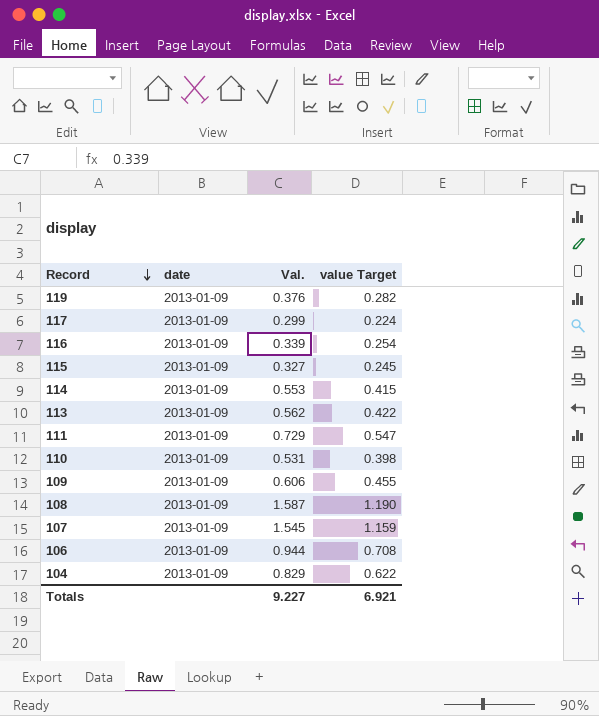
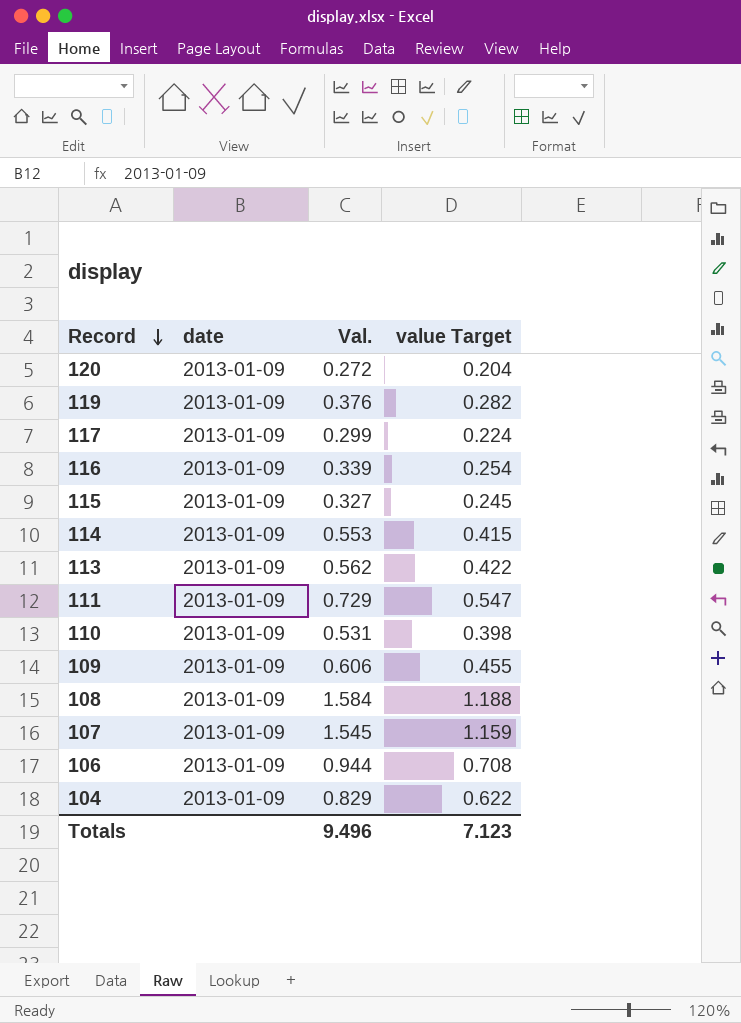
row 120: none -> 2013-01-09 | 0.272 | 0.204
108 | Val.: 1.587 -> 1.584
108 | value Target: 1.190 -> 1.188
Totals | Val.: 9.227 -> 9.496
Totals | value Target: 6.921 -> 7.123

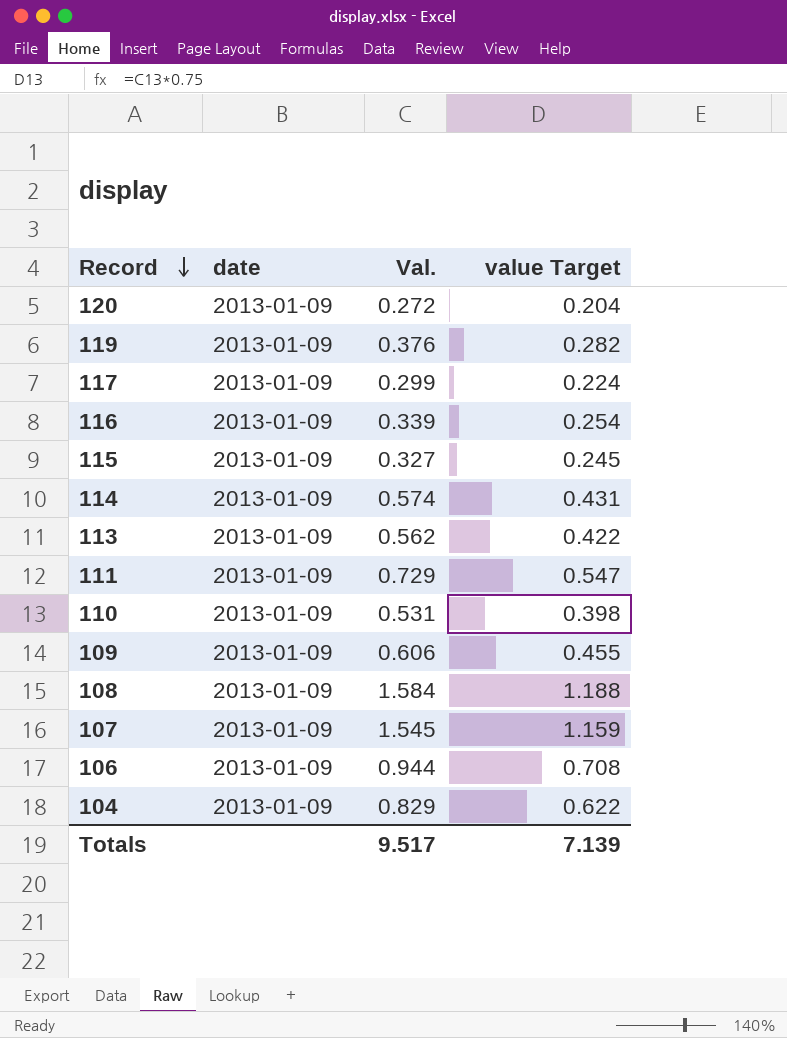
114 | Val.: 0.553 -> 0.574
114 | value Target: 0.415 -> 0.431
Totals | Val.: 9.496 -> 9.517
Totals | value Target: 7.123 -> 7.139

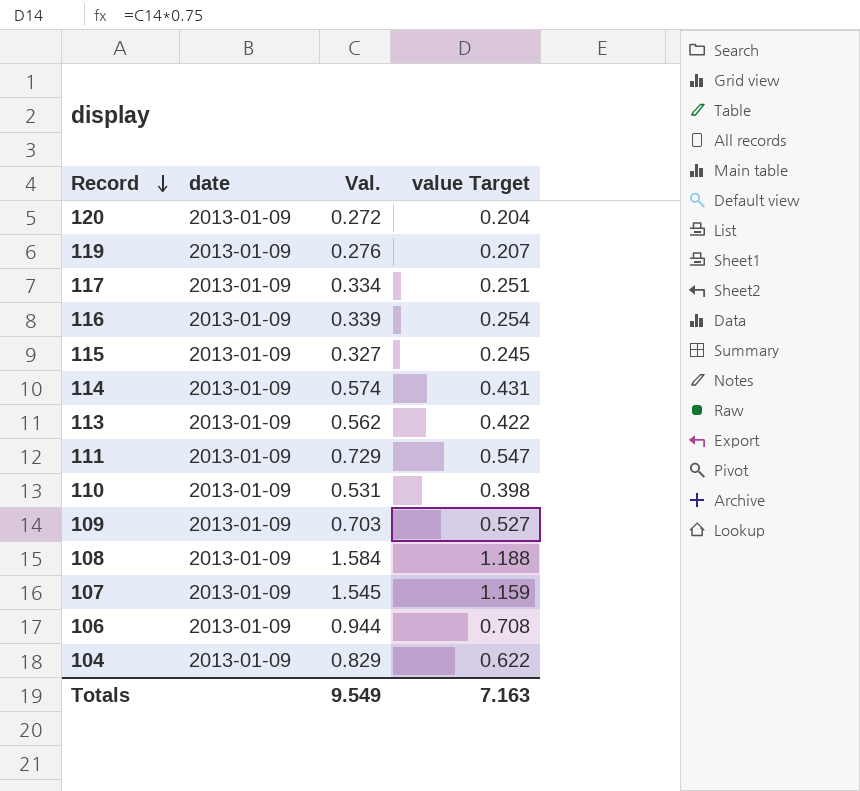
119 | Val.: 0.376 -> 0.276
119 | value Target: 0.282 -> 0.207
117 | Val.: 0.299 -> 0.334
117 | value Target: 0.224 -> 0.251
109 | Val.: 0.606 -> 0.703
109 | value Target: 0.455 -> 0.527
Totals | Val.: 9.517 -> 9.549
Totals | value Target: 7.139 -> 7.163

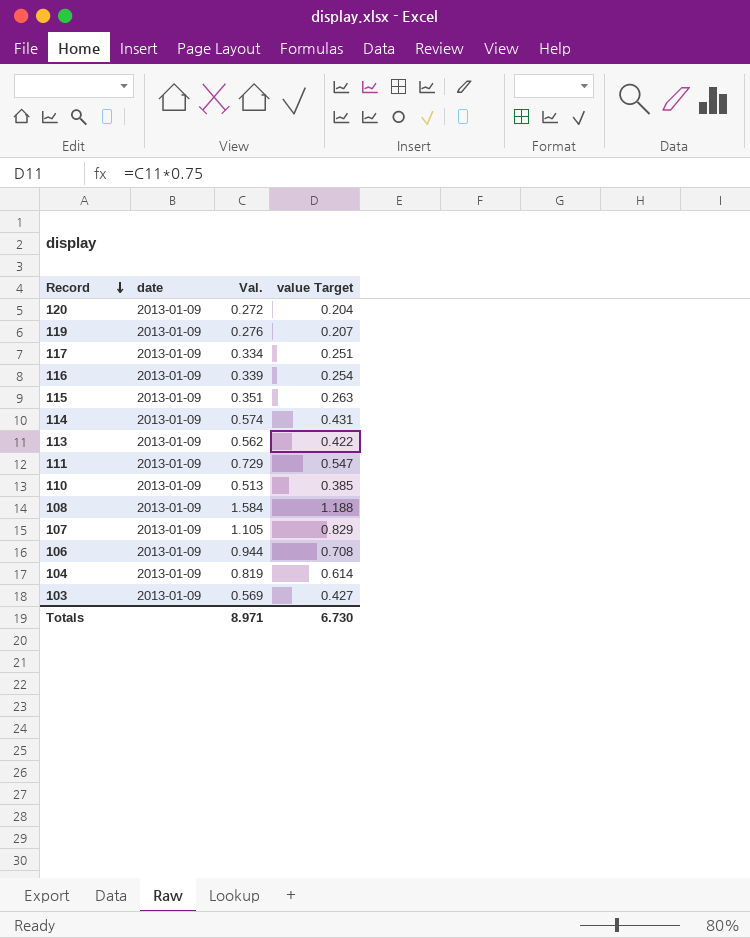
row 109: 2013-01-09 | 0.703 | 0.527 -> none
115 | Val.: 0.327 -> 0.351
115 | value Target: 0.245 -> 0.263
110 | Val.: 0.531 -> 0.513
110 | value Target: 0.398 -> 0.385
107 | Val.: 1.545 -> 1.105
107 | value Target: 1.159 -> 0.829
104 | Val.: 0.829 -> 0.819
104 | value Target: 0.622 -> 0.614
row 103: none -> 2013-01-09 | 0.569 | 0.427
Totals | Val.: 9.549 -> 8.971
Totals | value Target: 7.163 -> 6.730

